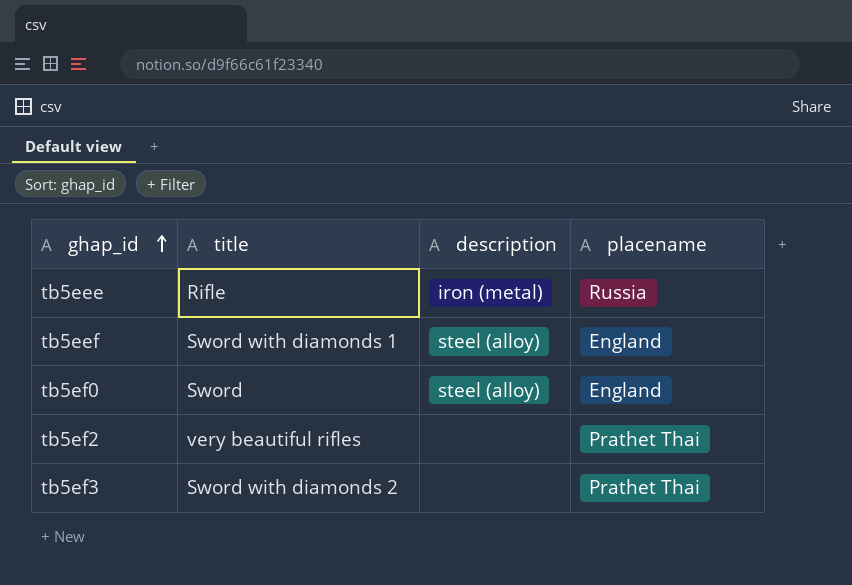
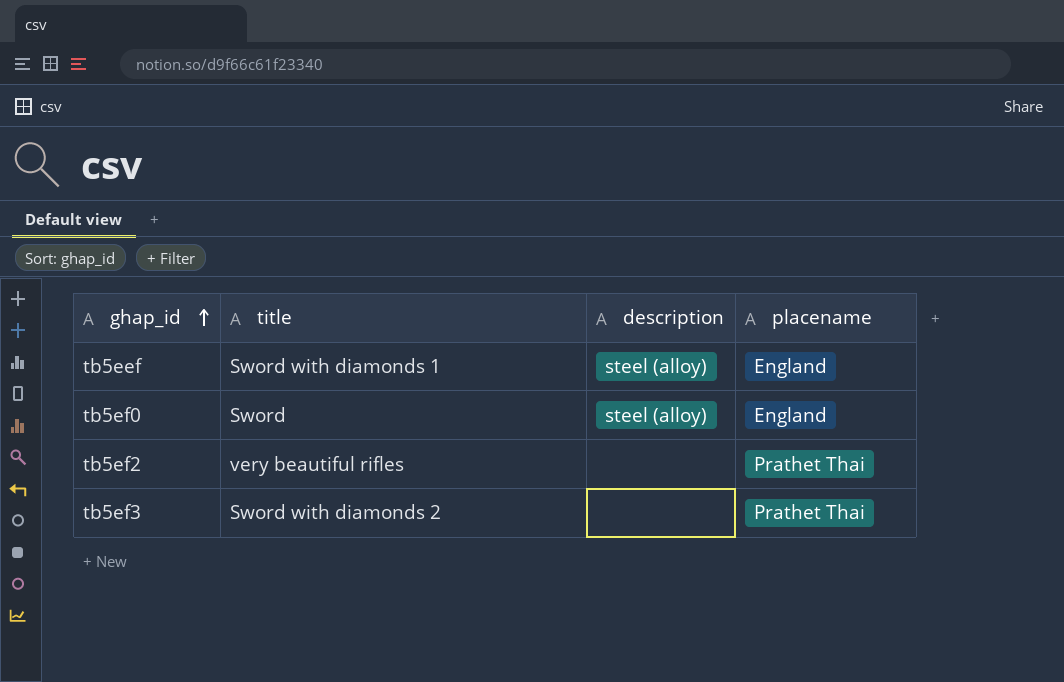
row tb5eee: Rifle | iron (metal) | Russia -> none

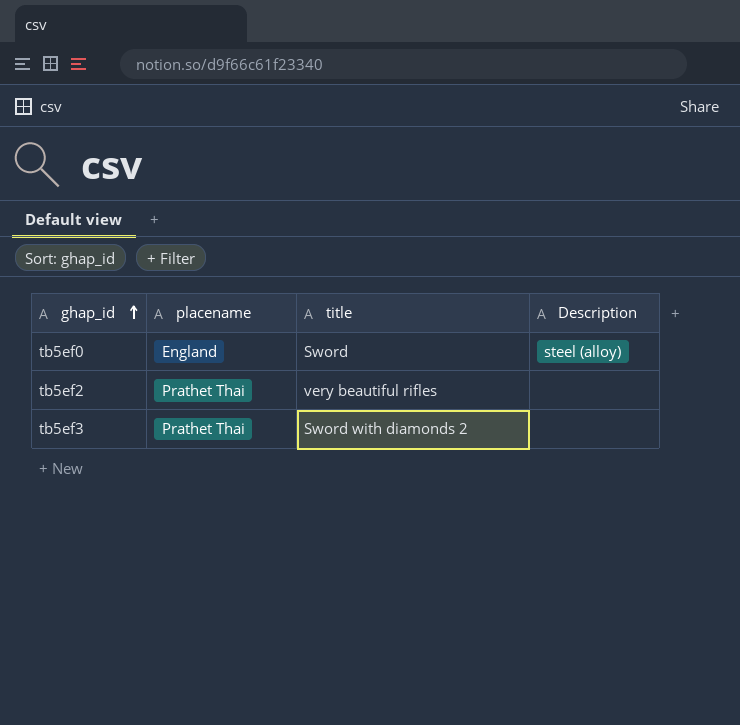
column placename | position: 4 -> 2
column name: description -> Description
row tb5eef: Sword with diamonds 1 | steel (alloy) | England -> none

